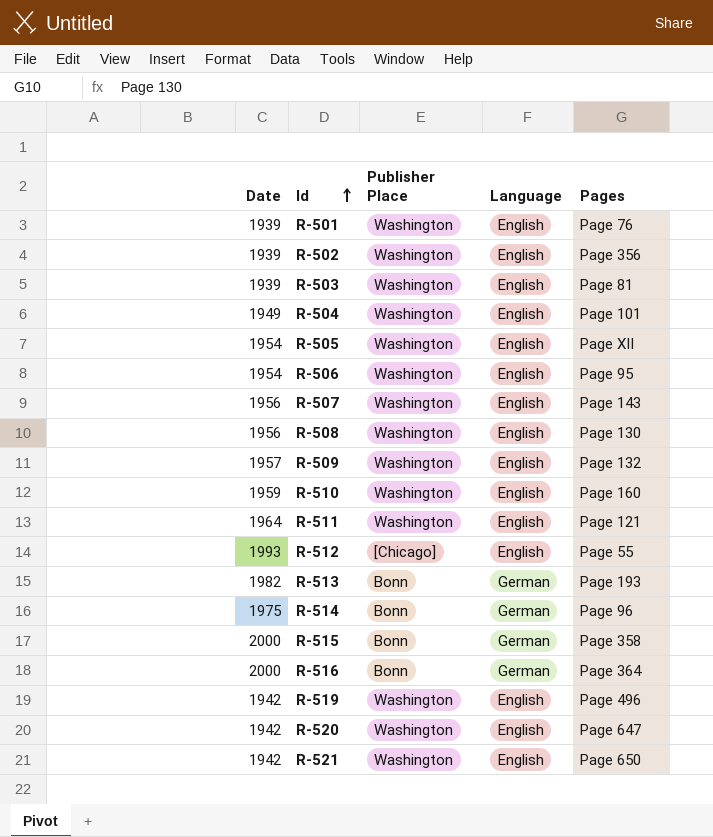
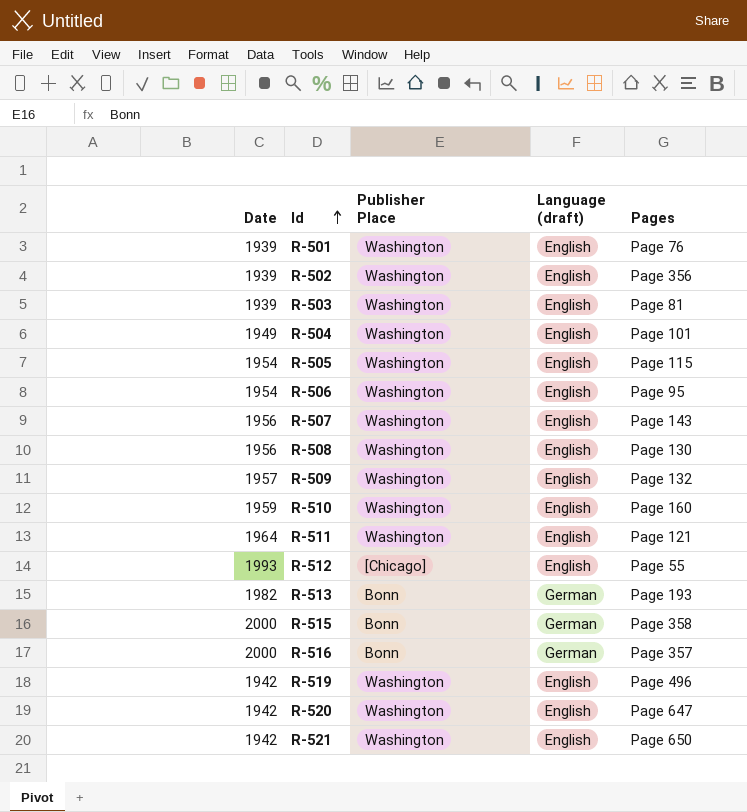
column name: Language -> Language (draft)
row R-514: 1975 | Bonn | German | Page 96 -> none
R-505 | Pages: Page XII -> Page 115
R-516 | Pages: Page 364 -> Page 357

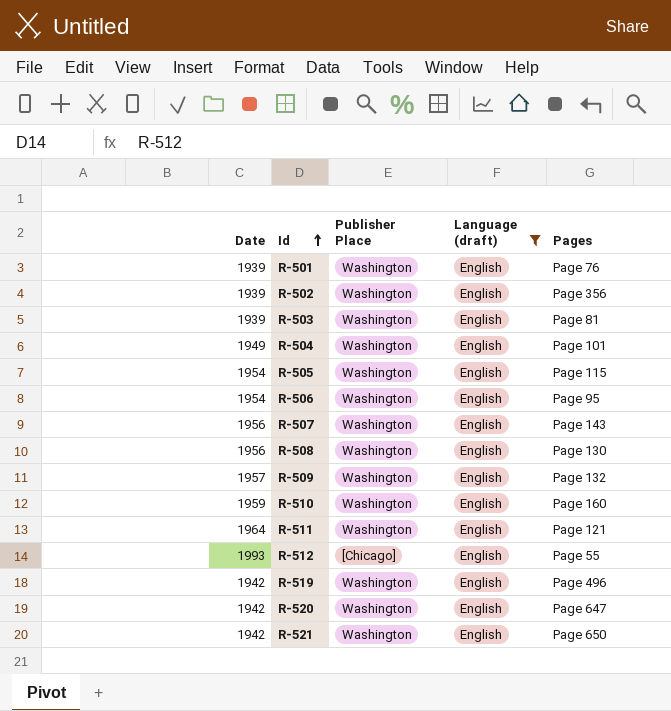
filter: none -> Language (draft) = English

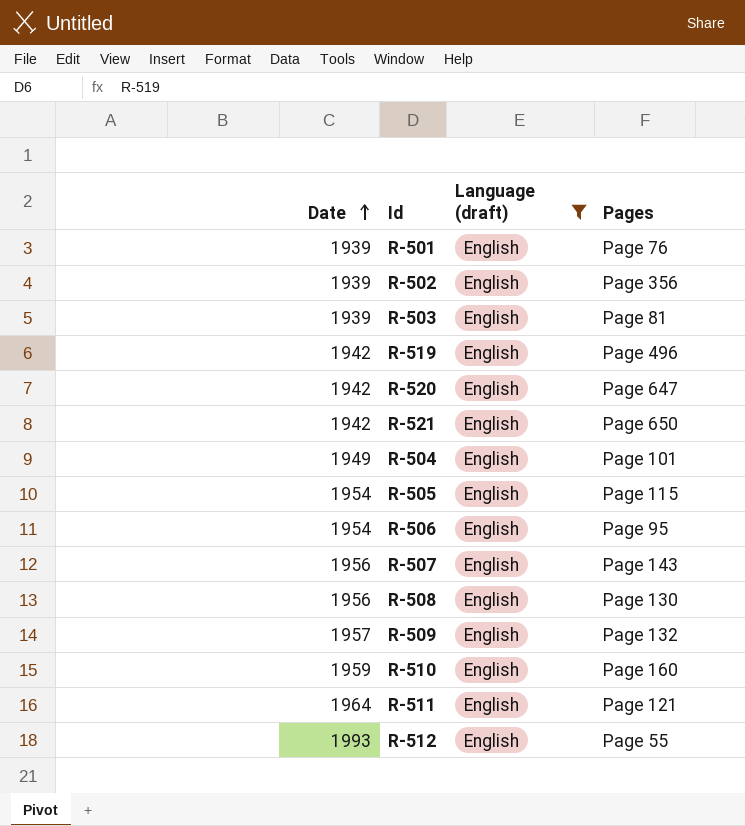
row order: Id ascending -> Date ascending
column Publisher Place | position: 3 -> none

